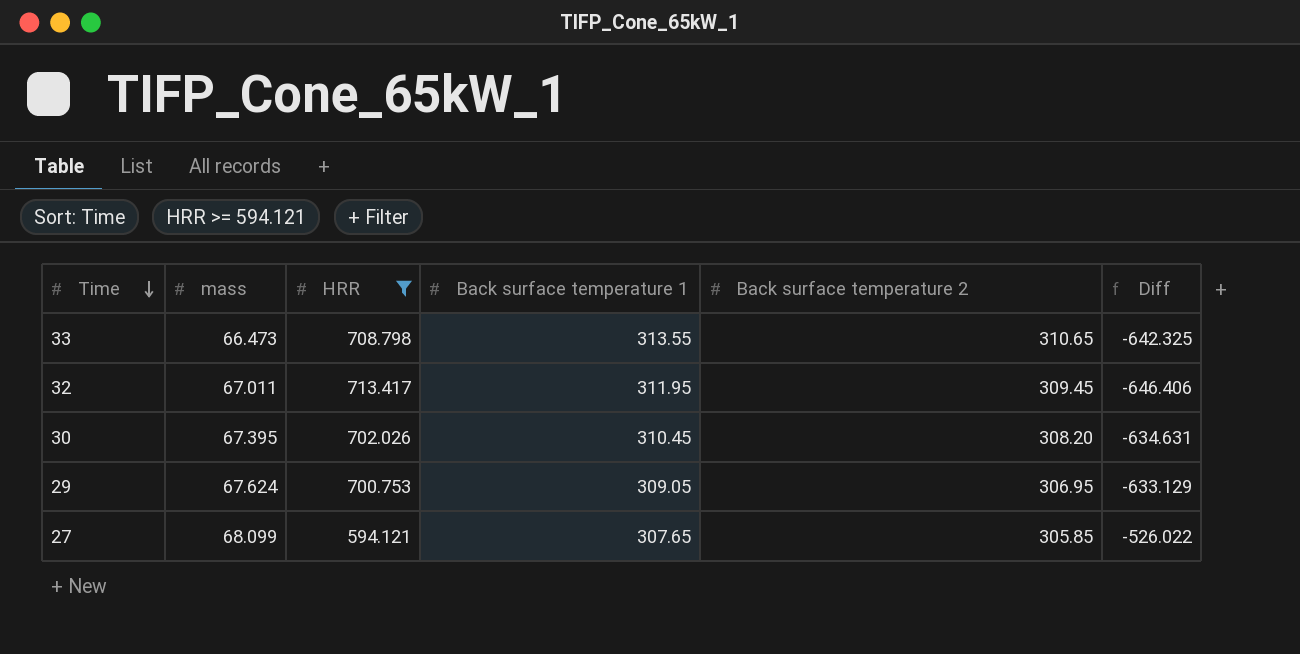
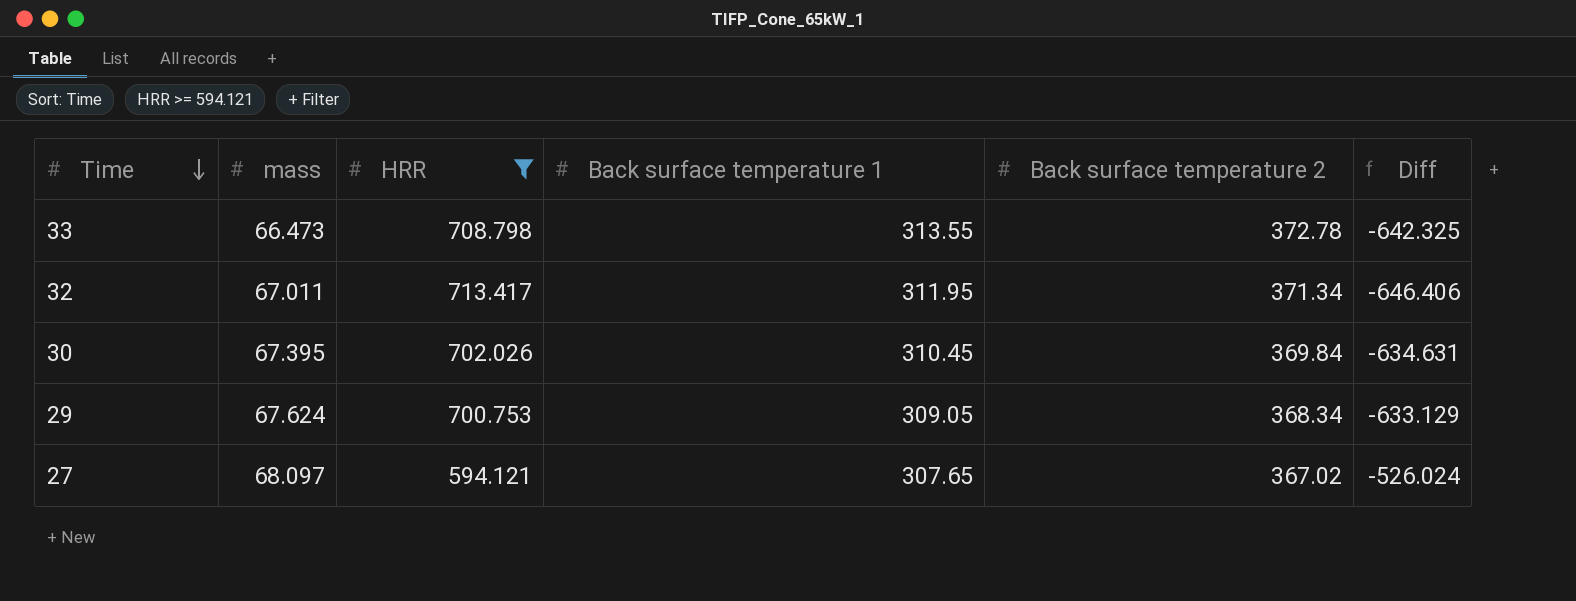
33 | Back surface temperature 2: 310.65 -> 372.78
32 | Back surface temperature 2: 309.45 -> 371.34
30 | Back surface temperature 2: 308.20 -> 369.84
29 | Back surface temperature 2: 306.95 -> 368.34
27 | mass: 68.099 -> 68.097
27 | Back surface temperature 2: 305.85 -> 367.02
27 | Diff: -526.022 -> -526.024

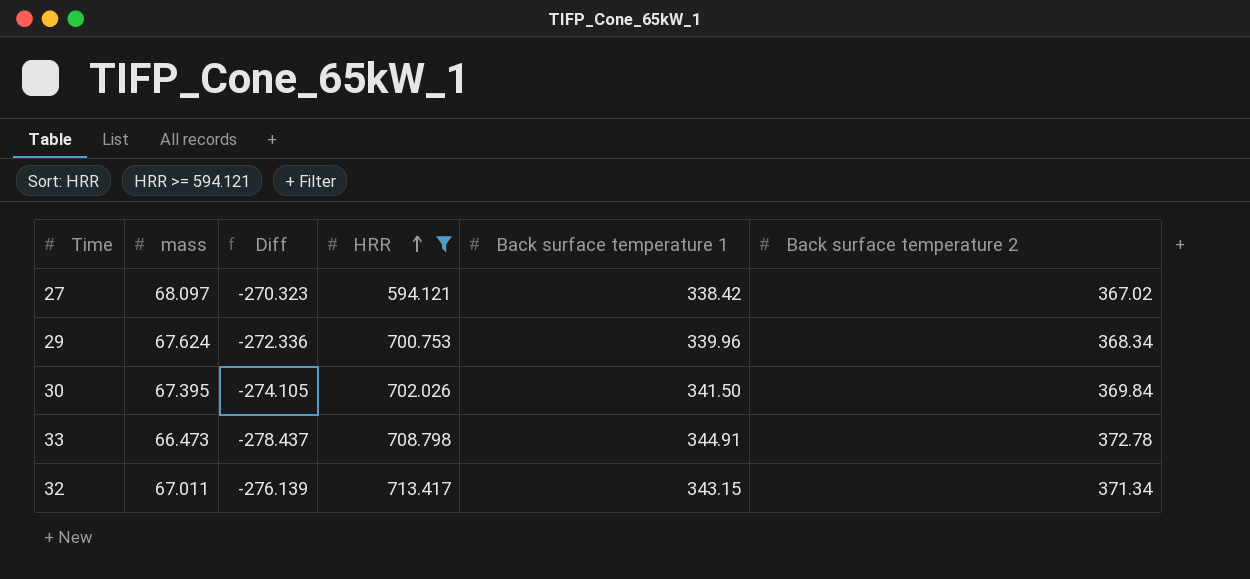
row order: Time descending -> HRR ascending
column Diff | formula: [mass] - [HRR] -> [mass] - [Back surface temperature 1]
column Diff | position: 6 -> 3
27 | Back surface temperature 1: 307.65 -> 338.42
29 | Back surface temperature 1: 309.05 -> 339.96
30 | Back surface temperature 1: 310.45 -> 341.50
33 | Back surface temperature 1: 313.55 -> 344.91
32 | Back surface temperature 1: 311.95 -> 343.15

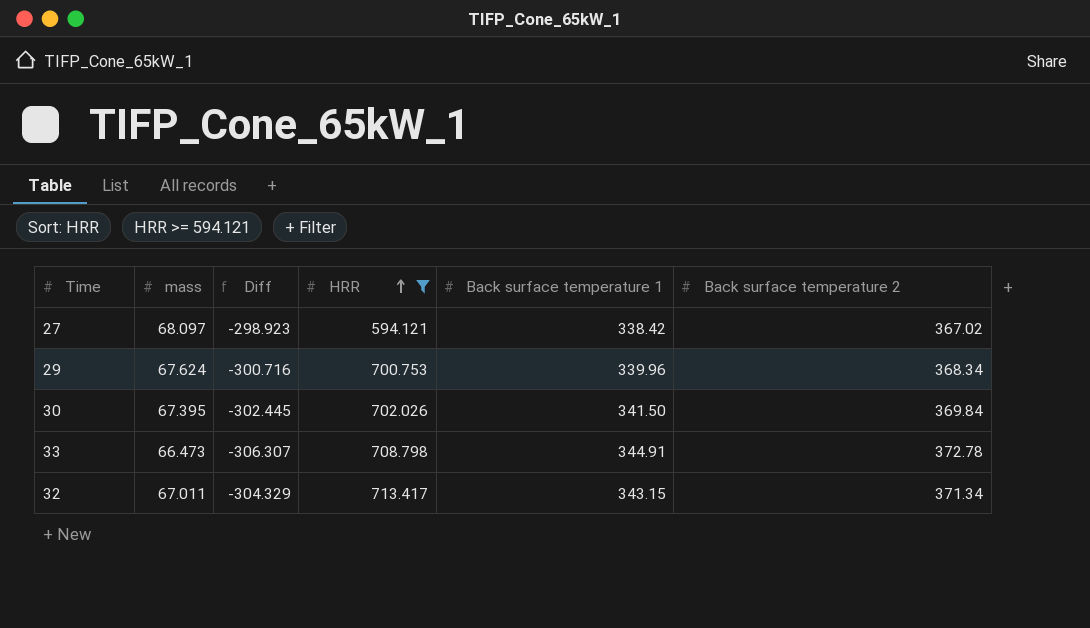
column Diff | formula: [mass] - [Back surface temperature 1] -> [mass] - [Back surface temperature 2]

